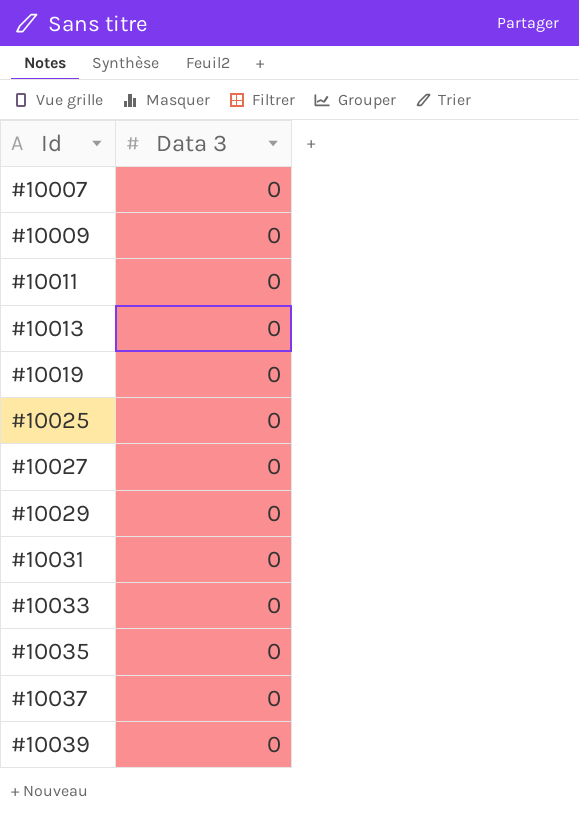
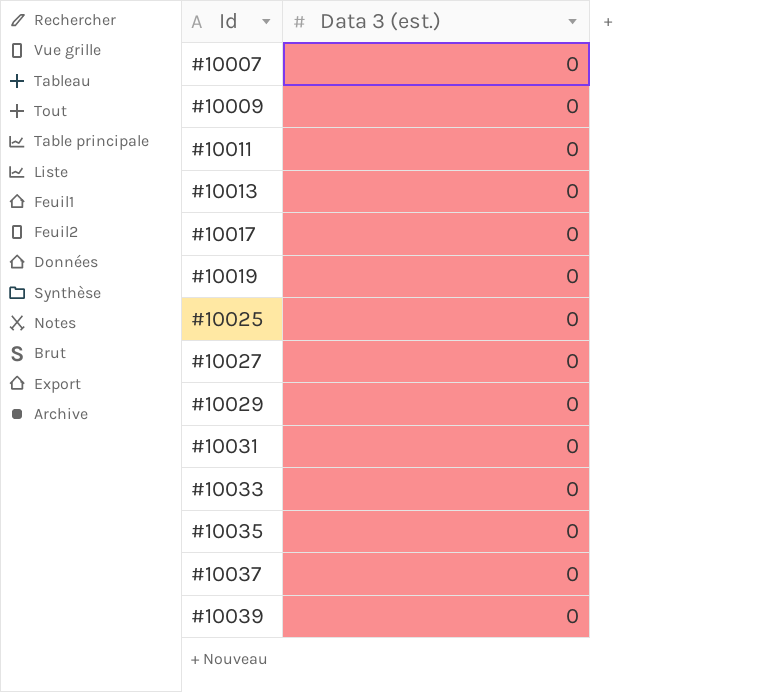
column name: Data 3 -> Data 3 (est.)
row #10017: none -> 0

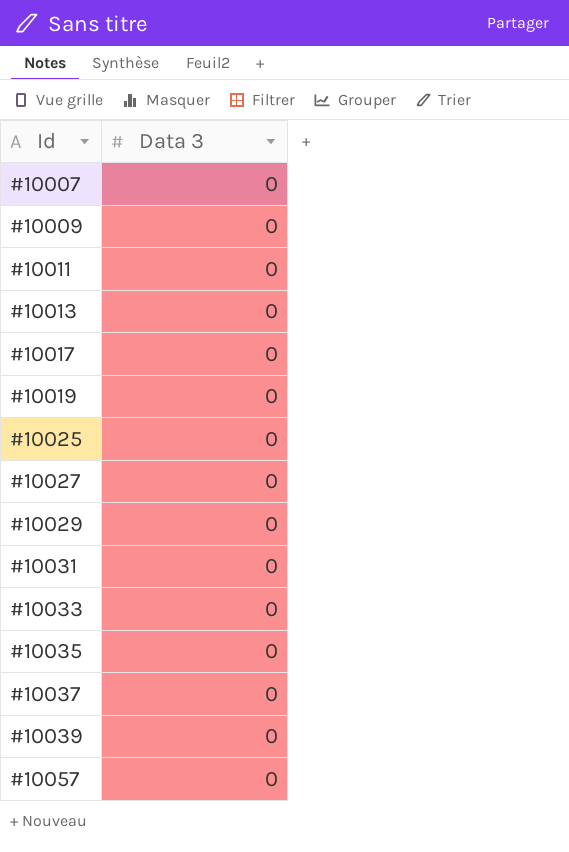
column name: Data 3 (est.) -> Data 3
row #10057: none -> 0

